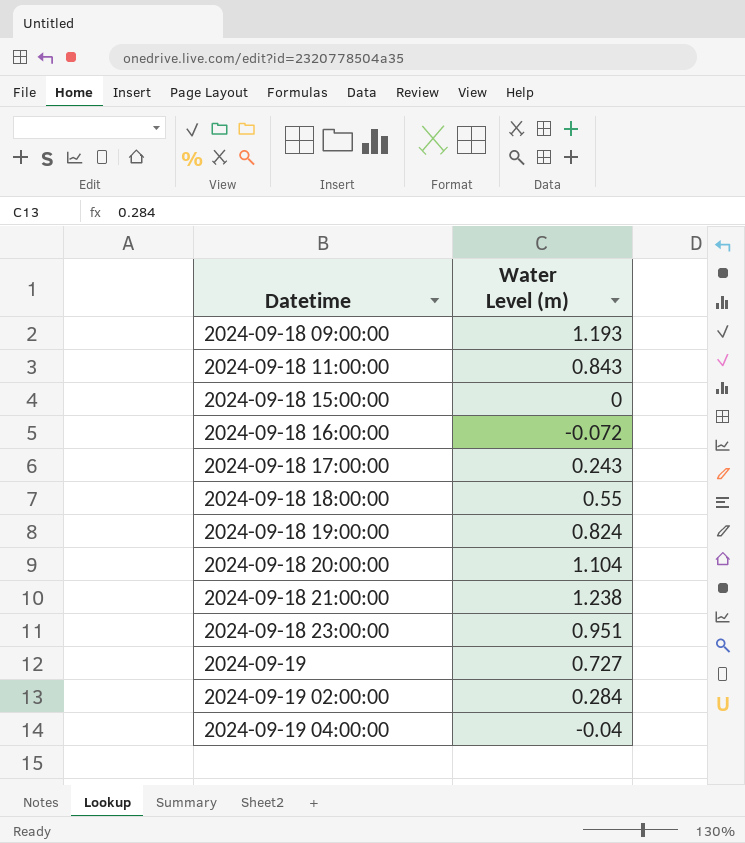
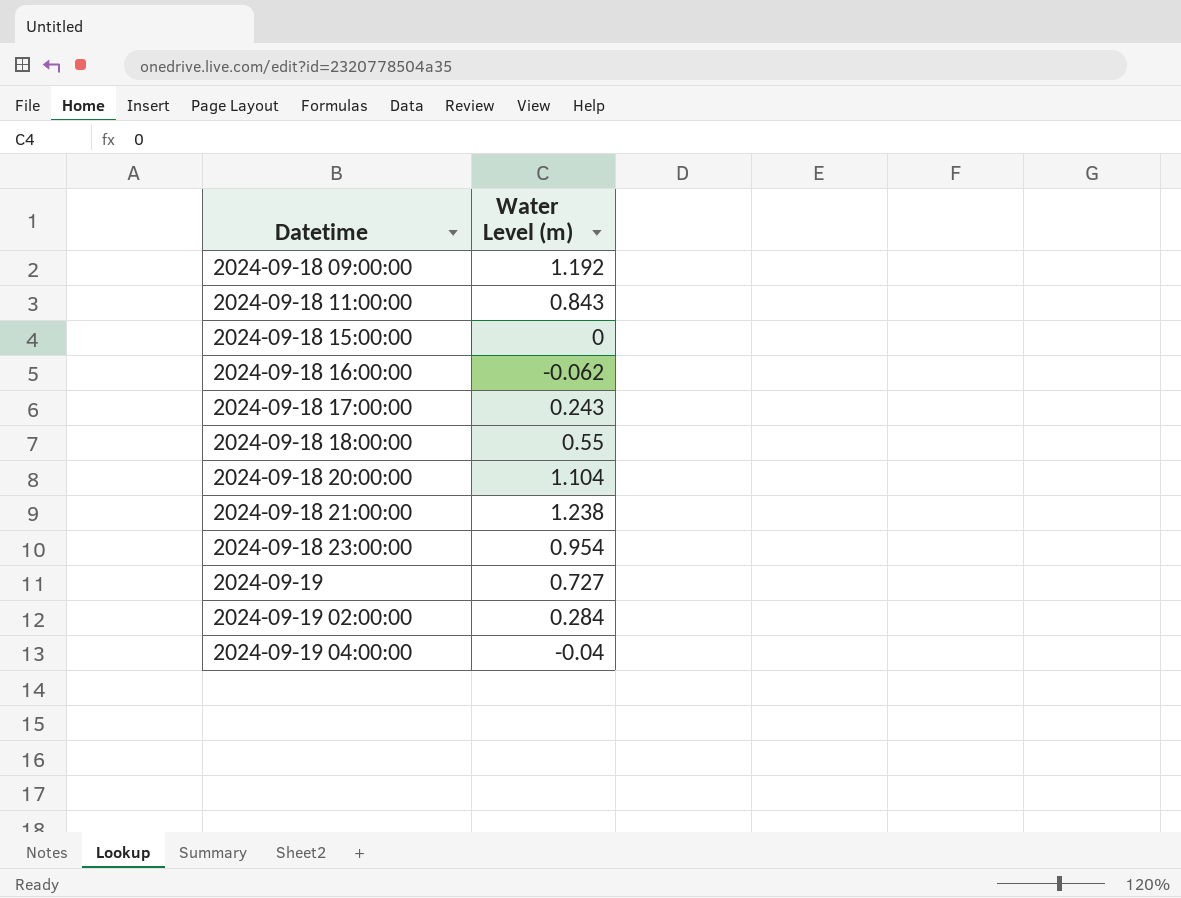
row 2024-09-18 19:00:00: 0.824 -> none
2024-09-18 09:00:00 | Water Level (m): 1.193 -> 1.192
2024-09-18 16:00:00 | Water Level (m): -0.072 -> -0.062
2024-09-18 23:00:00 | Water Level (m): 0.951 -> 0.954

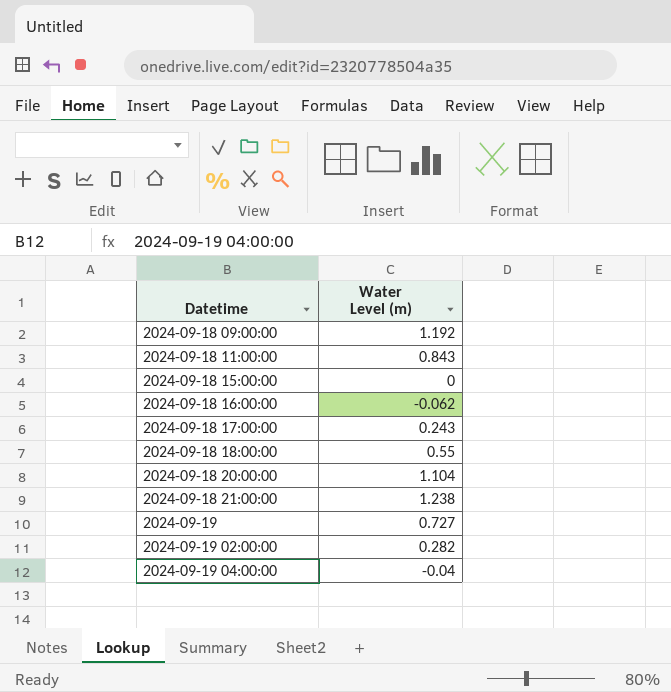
row 2024-09-18 23:00:00: 0.954 -> none
2024-09-19 02:00:00 | Water Level (m): 0.284 -> 0.282

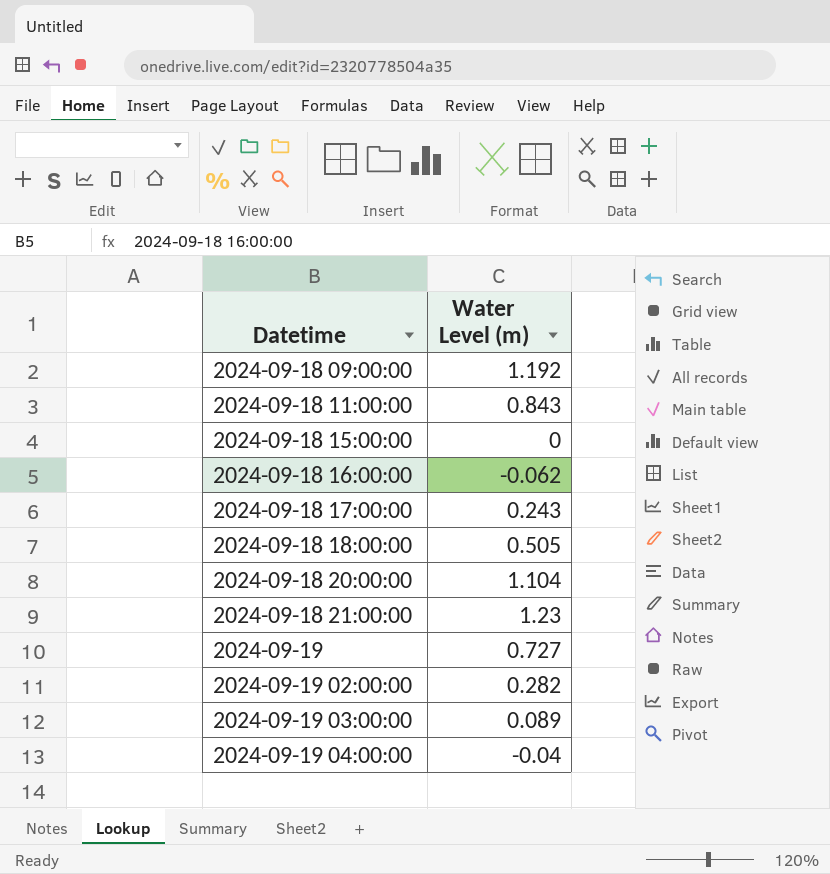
2024-09-18 18:00:00 | Water Level (m): 0.55 -> 0.505
2024-09-18 21:00:00 | Water Level (m): 1.238 -> 1.23
row 2024-09-19 03:00:00: none -> 0.089

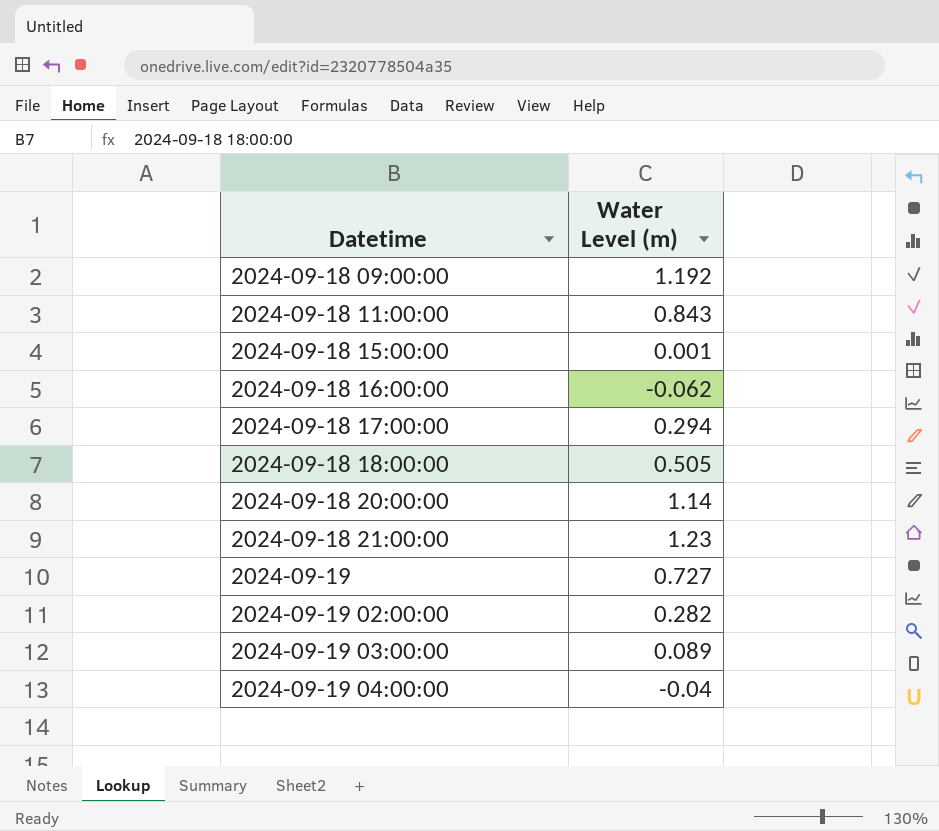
2024-09-18 15:00:00 | Water Level (m): 0 -> 0.001
2024-09-18 17:00:00 | Water Level (m): 0.243 -> 0.294
2024-09-18 20:00:00 | Water Level (m): 1.104 -> 1.14

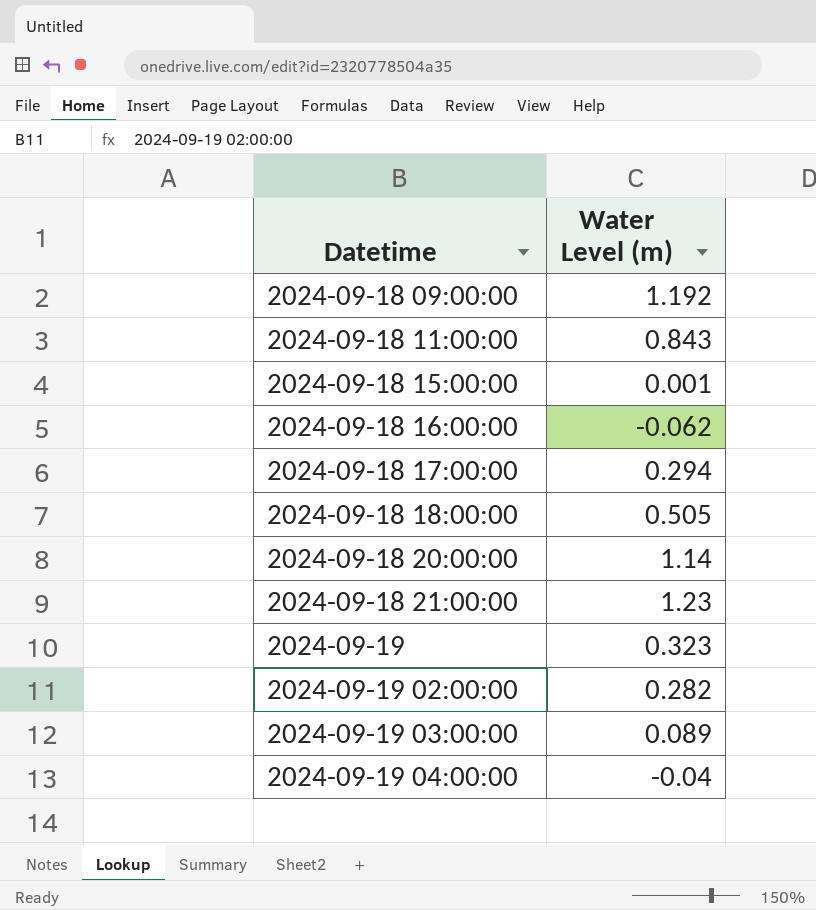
2024-09-19 | Water Level (m): 0.727 -> 0.323

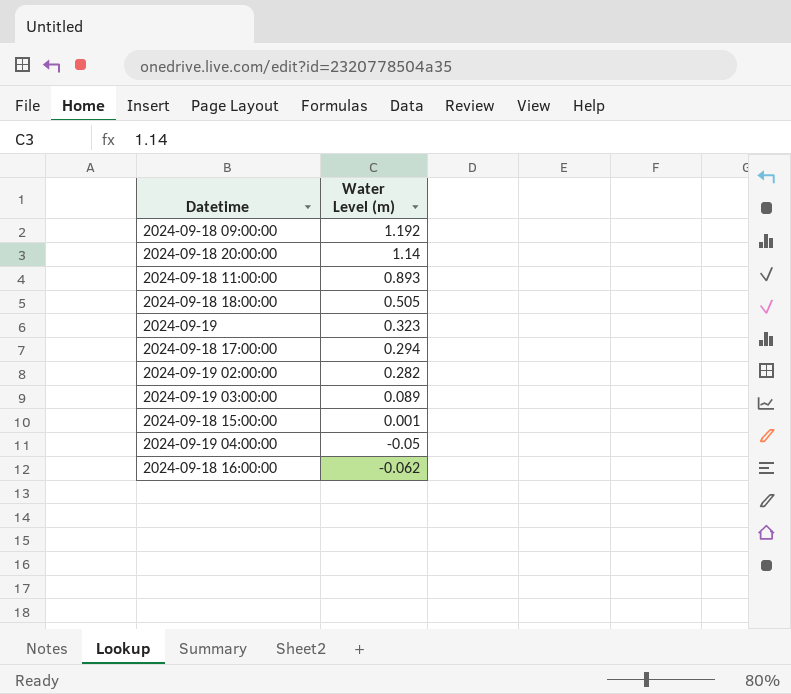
row order: Datetime ascending -> Water Level (m) descending
row 2024-09-18 21:00:00: 1.23 -> none
2024-09-18 11:00:00 | Water Level (m): 0.843 -> 0.893
2024-09-19 04:00:00 | Water Level (m): -0.04 -> -0.05

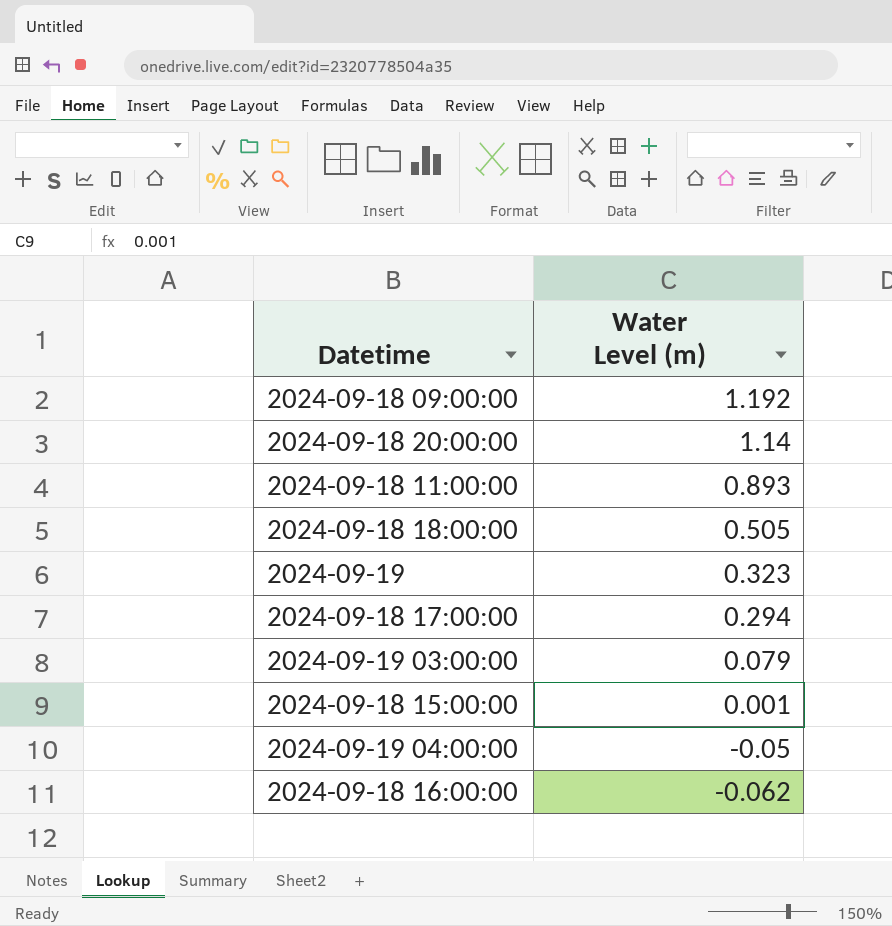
row 2024-09-19 02:00:00: 0.282 -> none
2024-09-19 03:00:00 | Water Level (m): 0.089 -> 0.079

